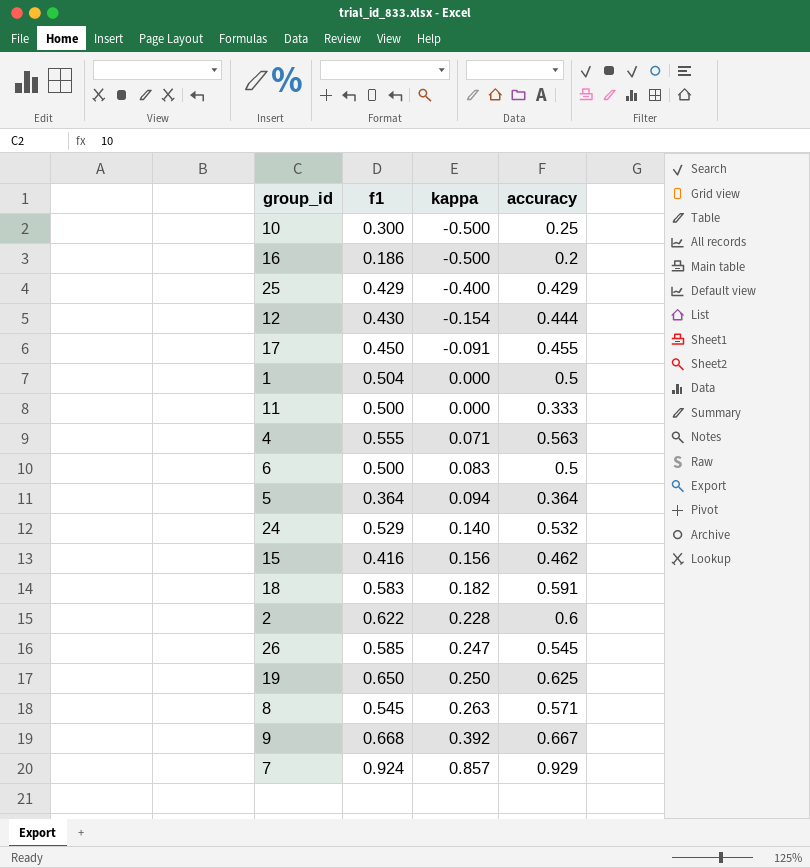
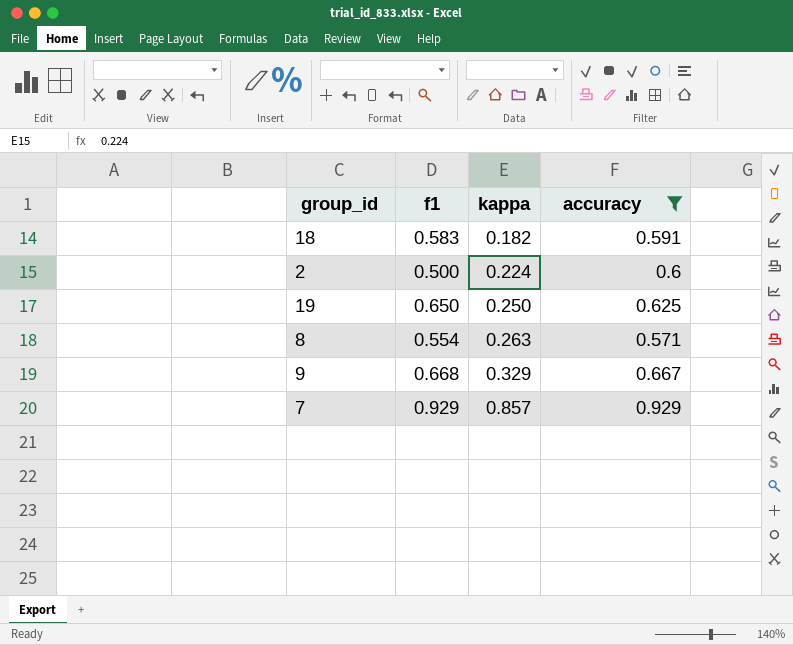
filter: none -> accuracy >= 0.571
2 | f1: 0.622 -> 0.500
2 | kappa: 0.228 -> 0.224
8 | f1: 0.545 -> 0.554
9 | kappa: 0.392 -> 0.329
7 | f1: 0.924 -> 0.929

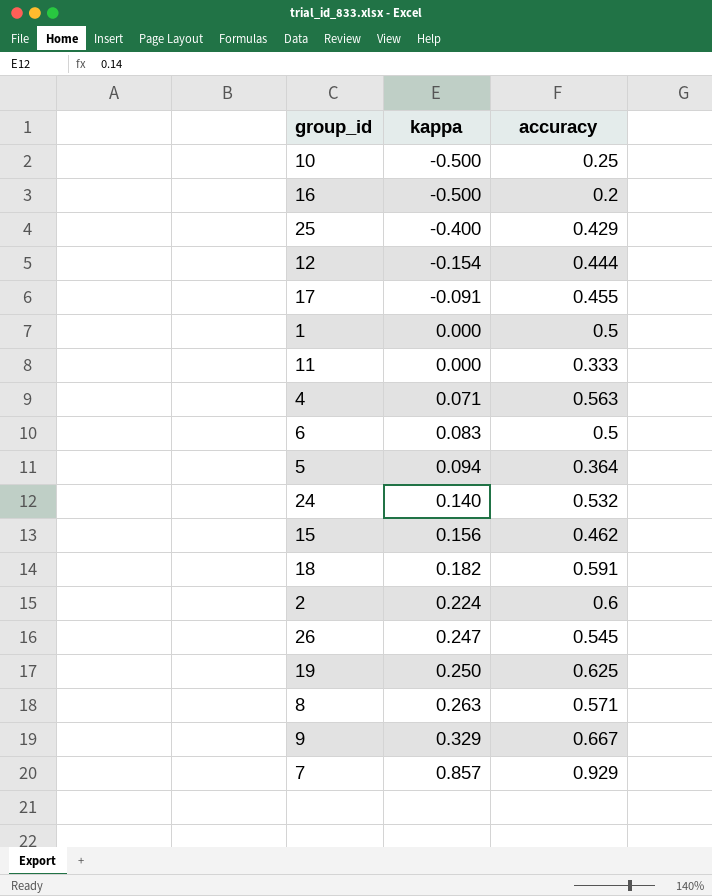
filter: accuracy >= 0.571 -> none
column f1 | position: 2 -> none

